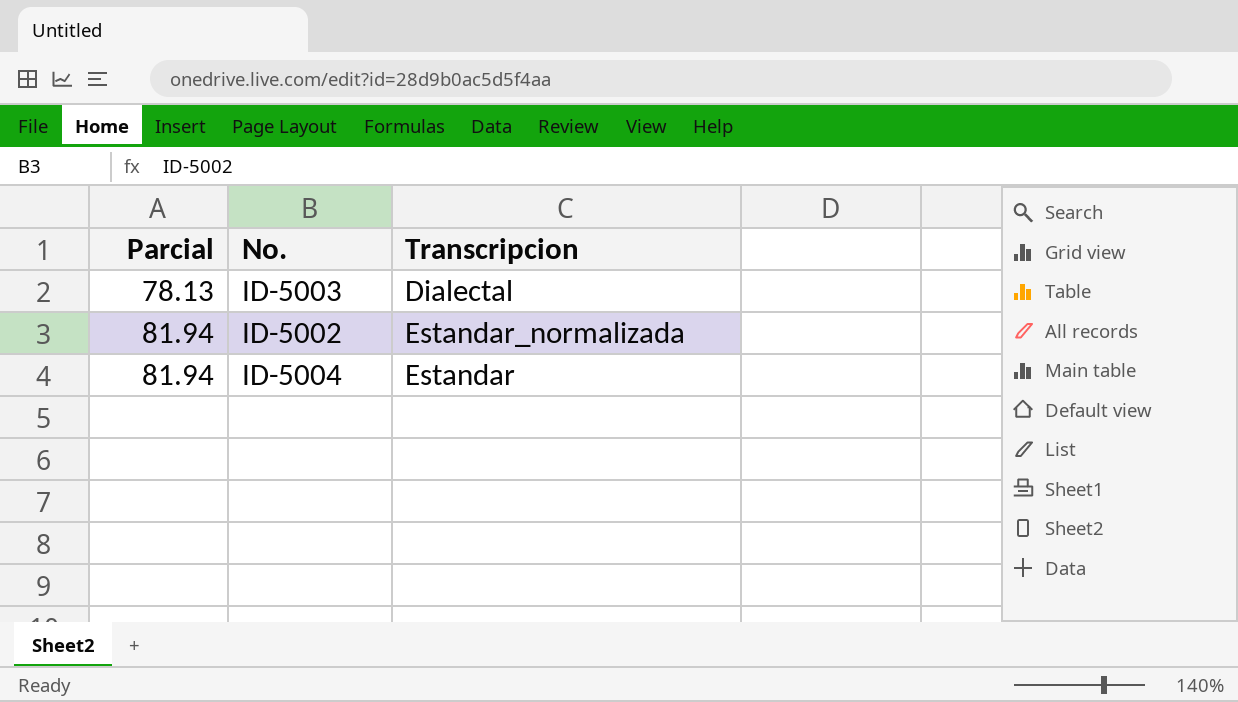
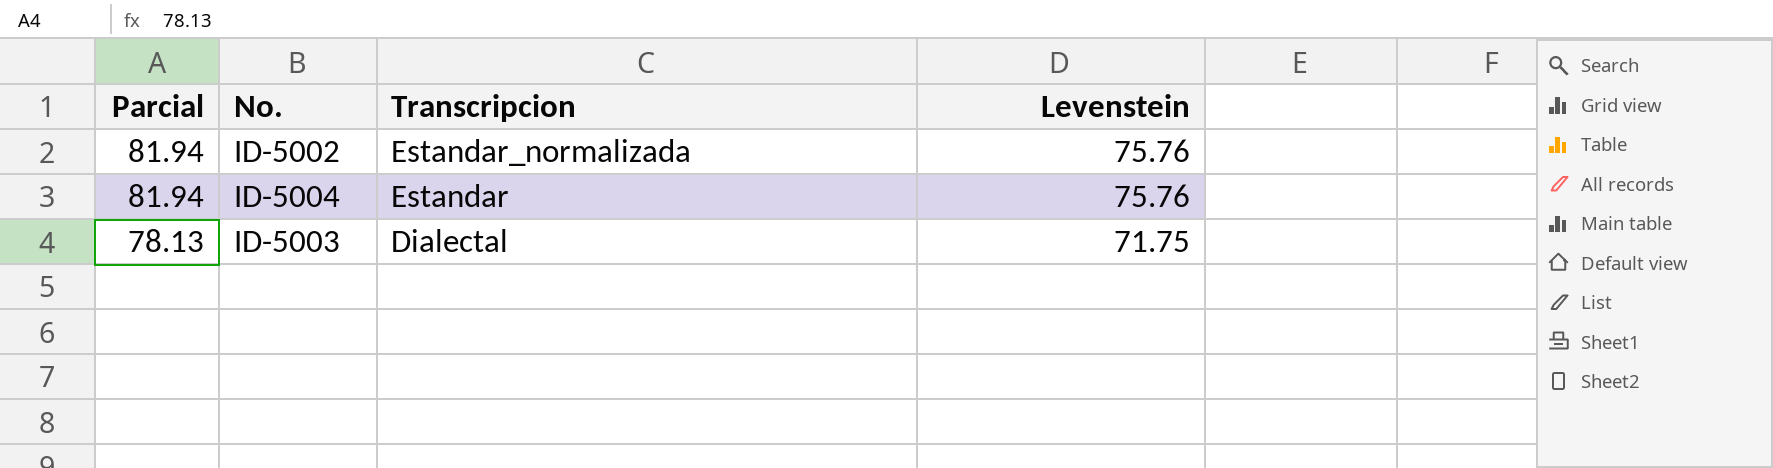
row order: Parcial ascending -> Parcial descending
column Levenstein | position: none -> 4

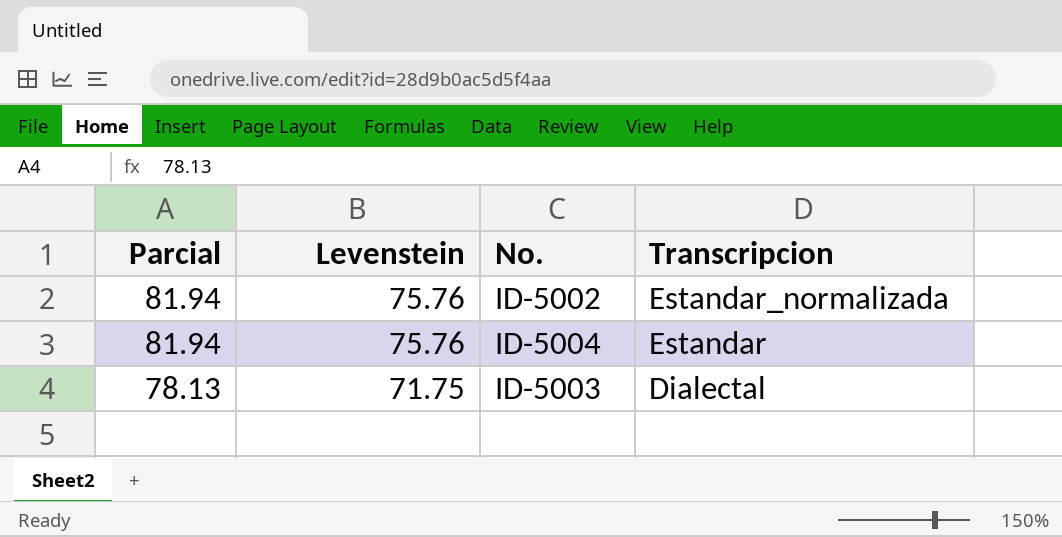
column Levenstein | position: 4 -> 2

